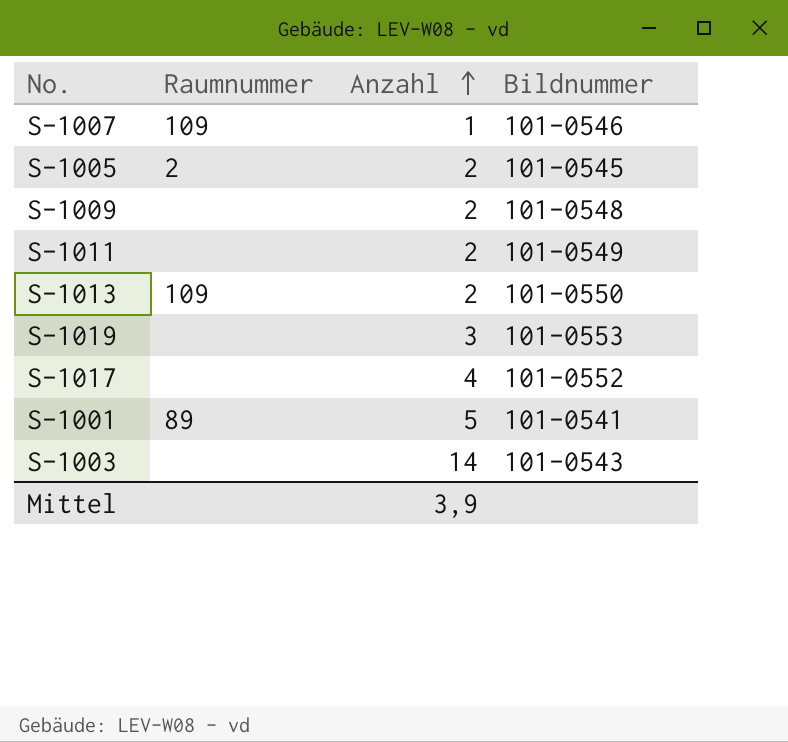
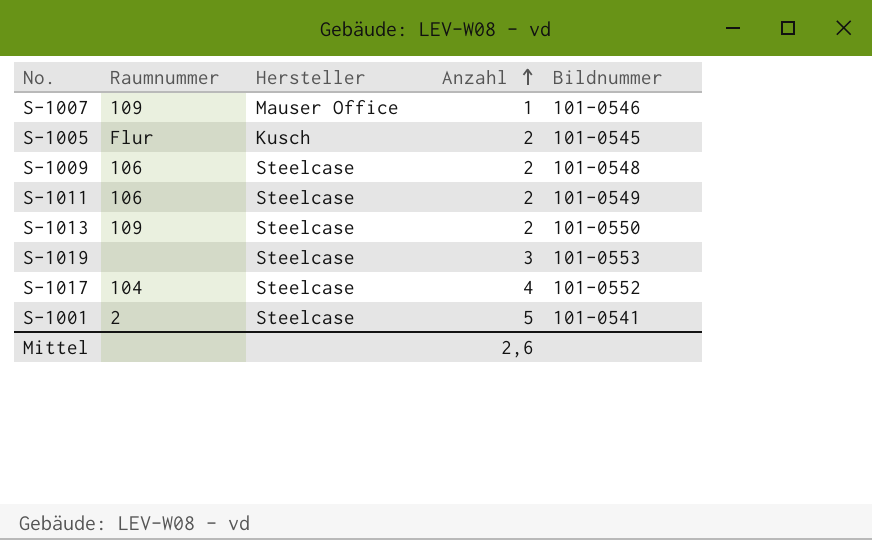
column Hersteller | position: none -> 3
row S-1003: none | 14 | 101-0543 -> none
S-1005 | Raumnummer: 2 -> Flur
S-1009 | Raumnummer: none -> 106
S-1011 | Raumnummer: none -> 106
S-1017 | Raumnummer: none -> 104
S-1001 | Raumnummer: 89 -> 2
Mittel | Anzahl: 3,9 -> 2,6

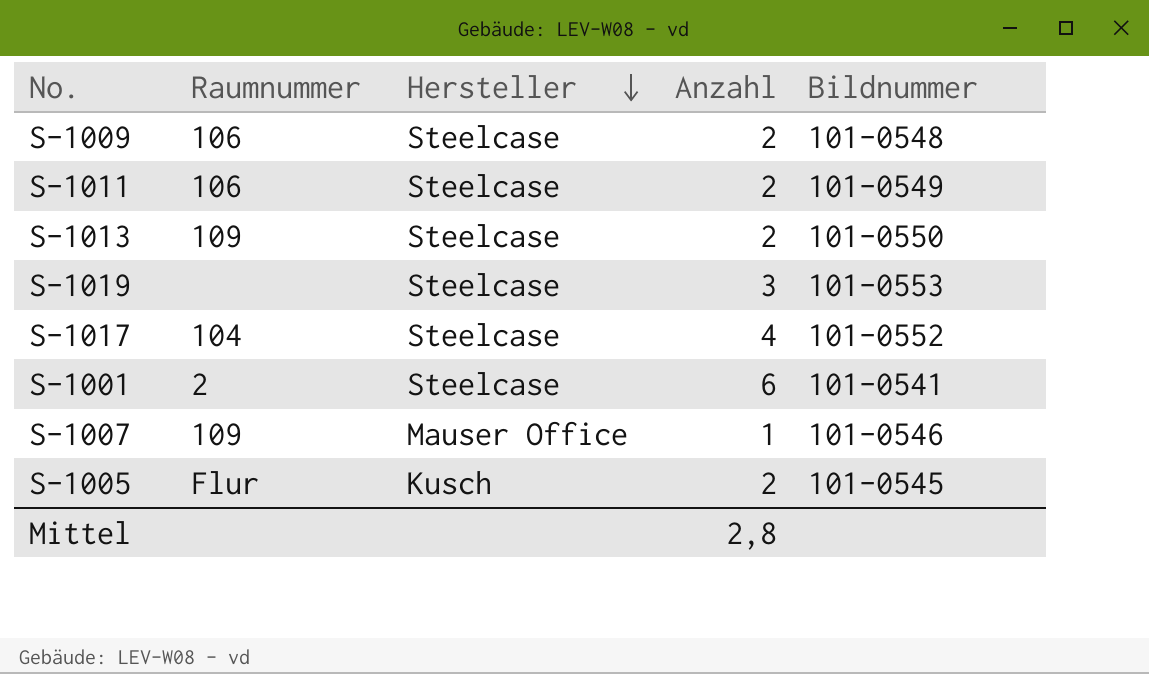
row order: Anzahl ascending -> Hersteller descending
S-1001 | Anzahl: 5 -> 6
Mittel | Anzahl: 2,6 -> 2,8

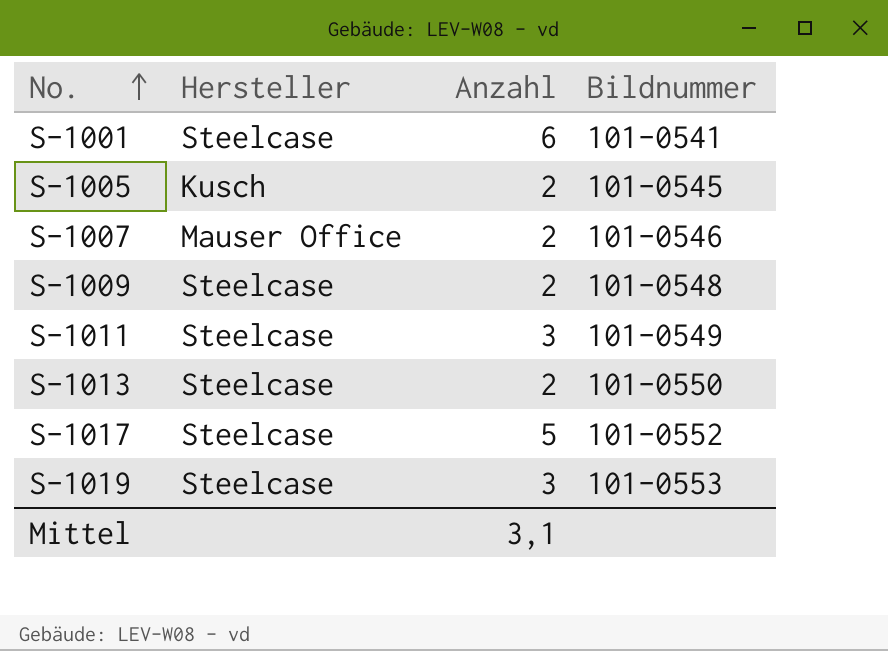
row order: Hersteller descending -> No. ascending
column Raumnummer | position: 2 -> none
S-1007 | Anzahl: 1 -> 2
S-1011 | Anzahl: 2 -> 3
S-1017 | Anzahl: 4 -> 5
Mittel | Anzahl: 2,8 -> 3,1

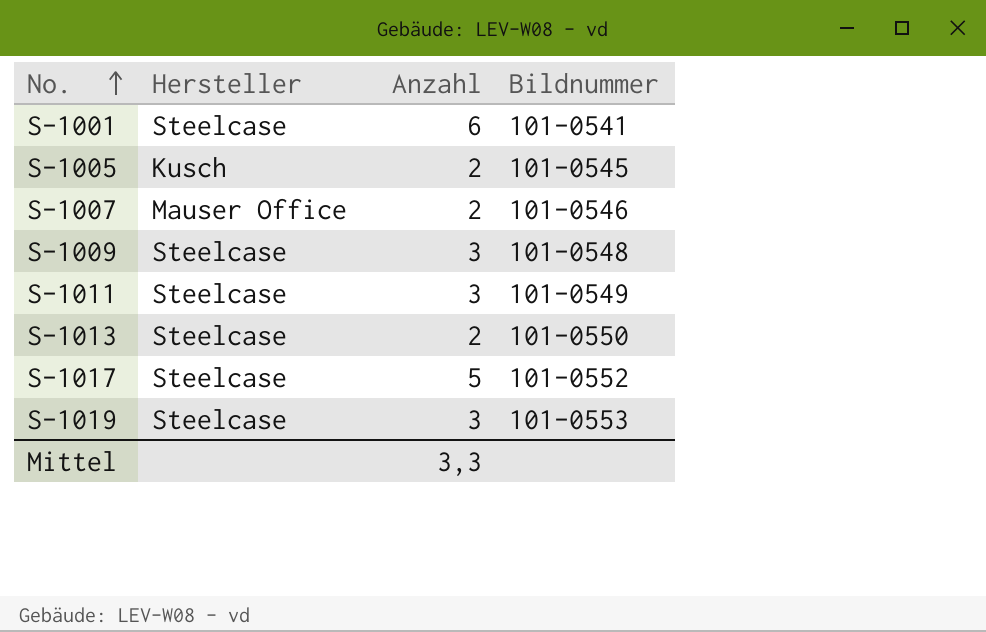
S-1009 | Anzahl: 2 -> 3
Mittel | Anzahl: 3,1 -> 3,3

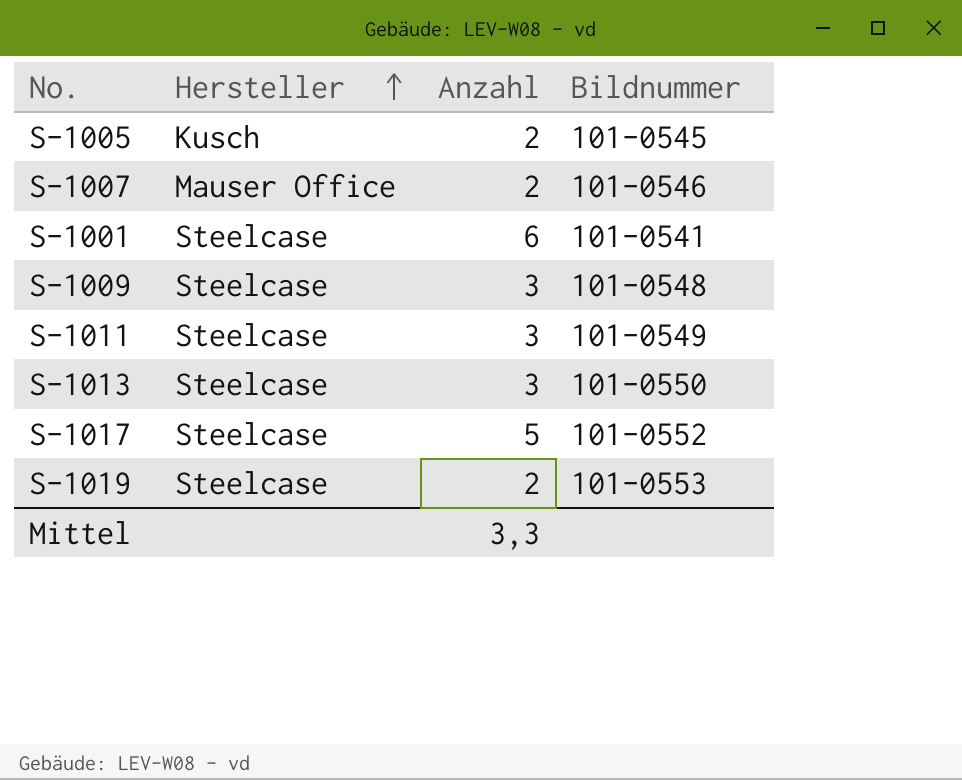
row order: No. ascending -> Hersteller ascending
S-1013 | Anzahl: 2 -> 3
S-1019 | Anzahl: 3 -> 2

